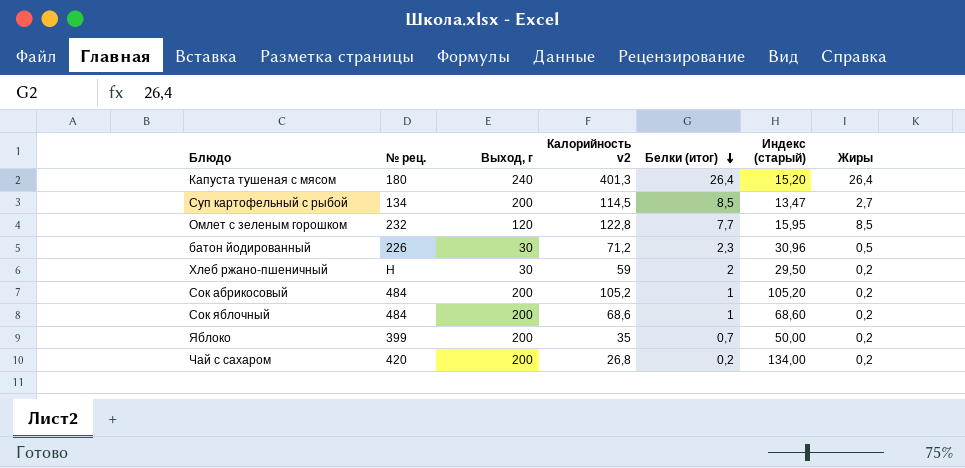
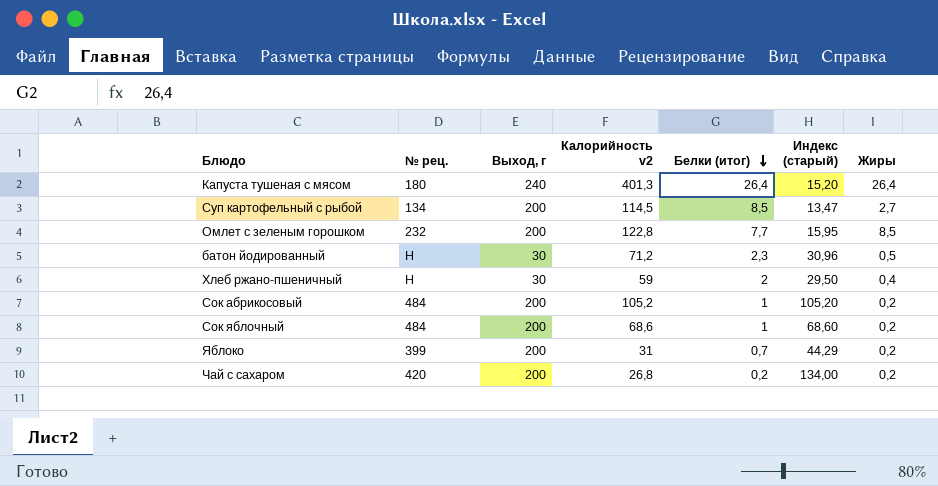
Омлет с зеленым горошком | Выход, г: 120 -> 200
батон йодированный | № рец.: 226 -> Н
Хлеб ржано-пшеничный | Жиры: 0,2 -> 0,4
Яблоко | Калорийность v2: 35 -> 31
Яблоко | Индекс (старый): 50,00 -> 44,29

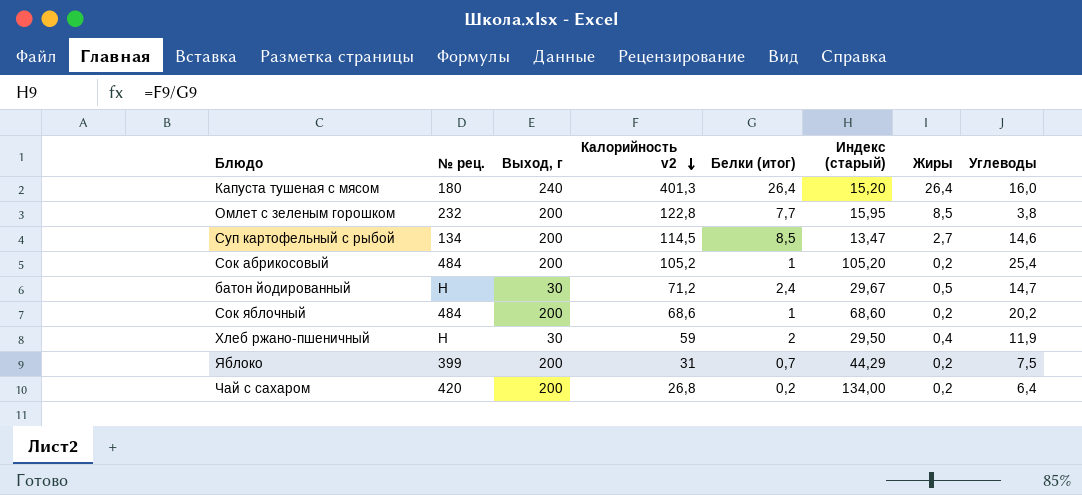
row order: Белки (итог) descending -> Калорийность v2 descending
column Углеводы | position: none -> 8
батон йодированный | Белки (итог): 2,3 -> 2,4
батон йодированный | Индекс (старый): 30,96 -> 29,67

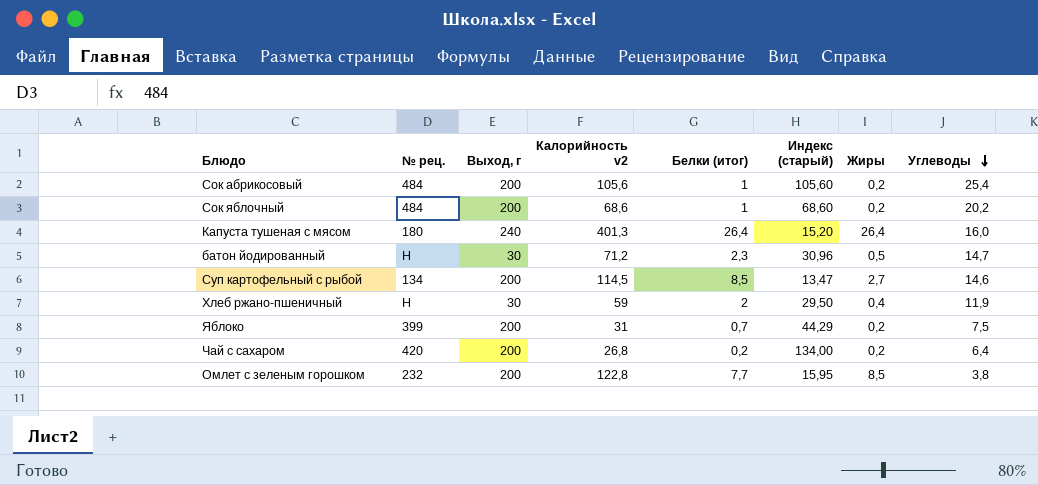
row order: Калорийность v2 descending -> Углеводы descending
Сок абрикосовый | Калорийность v2: 105,2 -> 105,6
Сок абрикосовый | Индекс (старый): 105,20 -> 105,60
батон йодированный | Белки (итог): 2,4 -> 2,3
батон йодированный | Индекс (старый): 29,67 -> 30,96

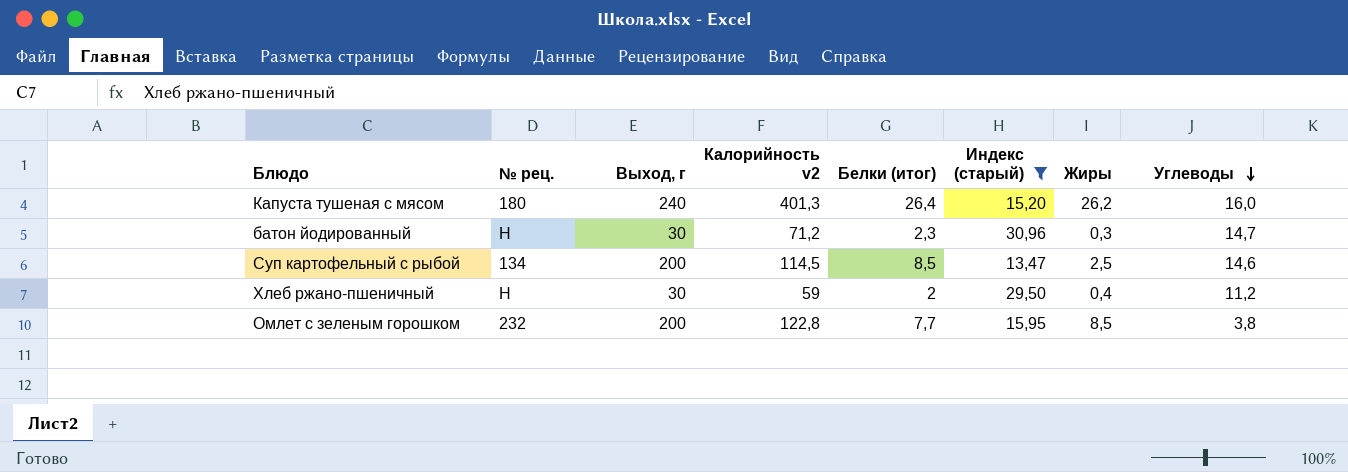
filter: none -> Индекс (старый) <= 30,96
Капуста тушеная с мясом | Жиры: 26,4 -> 26,2
батон йодированный | Жиры: 0,5 -> 0,3
Суп картофельный с рыбой | Жиры: 2,7 -> 2,5
Хлеб ржано-пшеничный | Углеводы: 11,9 -> 11,2

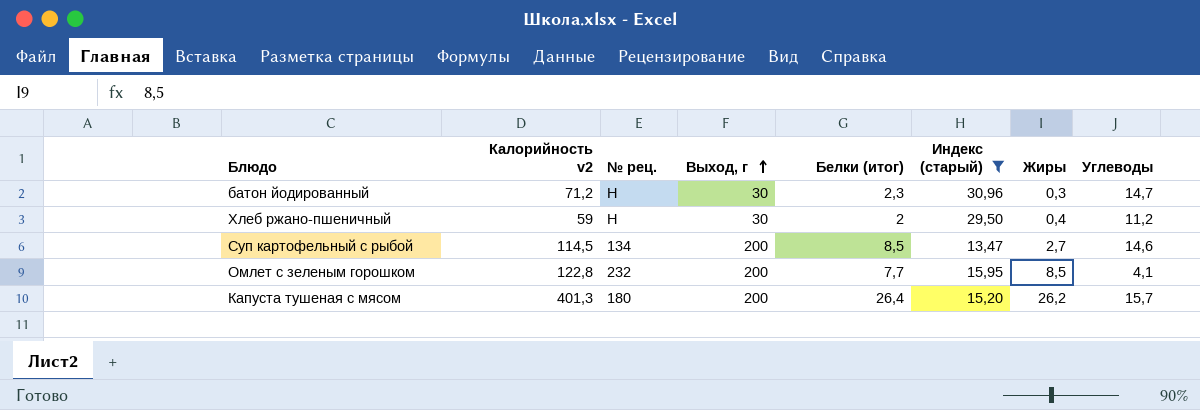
row order: Углеводы descending -> Выход, г ascending
column Калорийность v2 | position: 4 -> 2
Суп картофельный с рыбой | Жиры: 2,5 -> 2,7
Омлет с зеленым горошком | Углеводы: 3,8 -> 4,1
Капуста тушеная с мясом | Выход, г: 240 -> 200
Капуста тушеная с мясом | Углеводы: 16,0 -> 15,7

